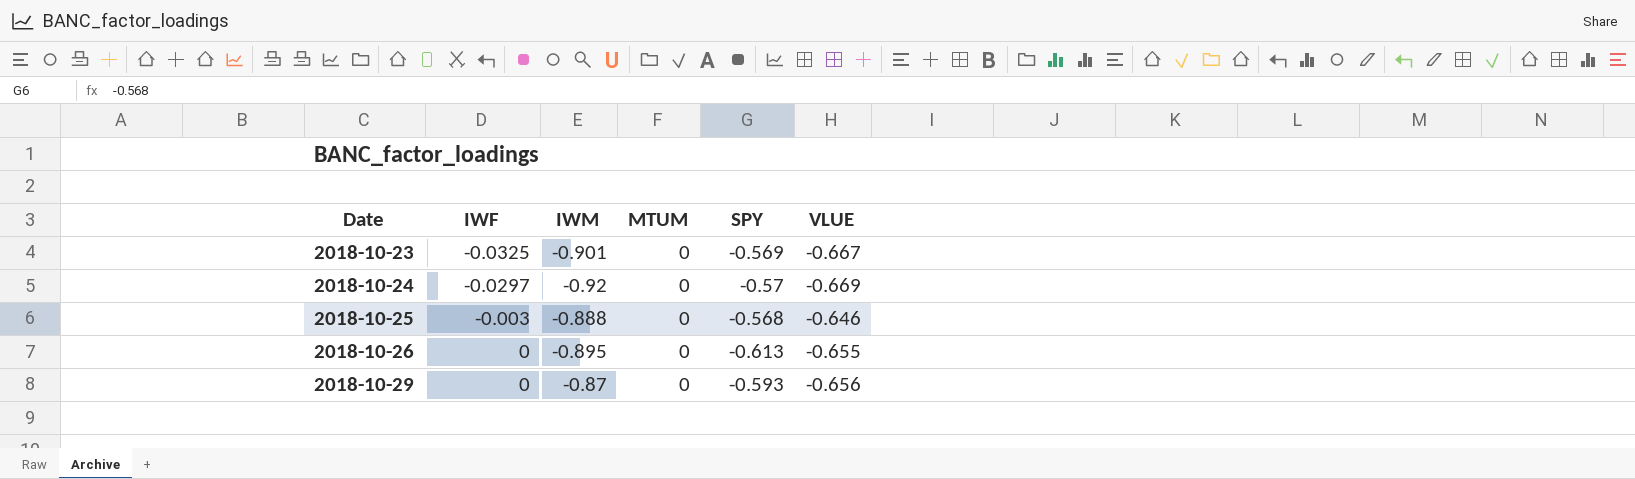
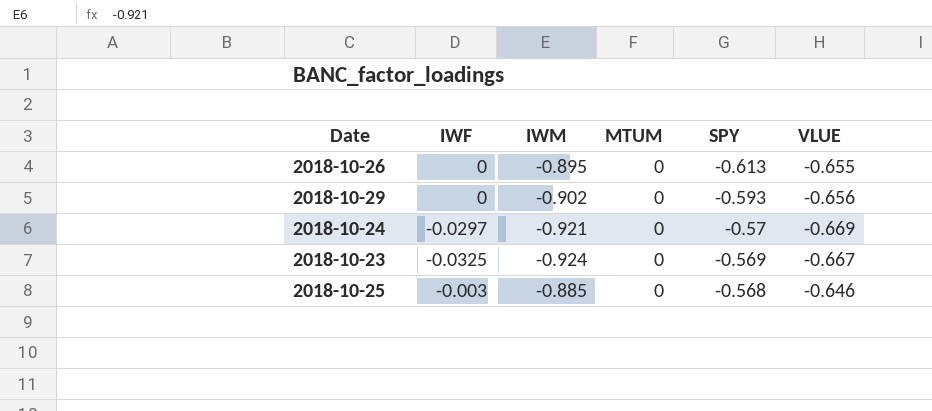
row order: Date ascending -> SPY ascending
2018-10-29 | IWM: -0.87 -> -0.902
2018-10-24 | IWM: -0.92 -> -0.921
2018-10-23 | IWM: -0.901 -> -0.924
2018-10-25 | IWM: -0.888 -> -0.885

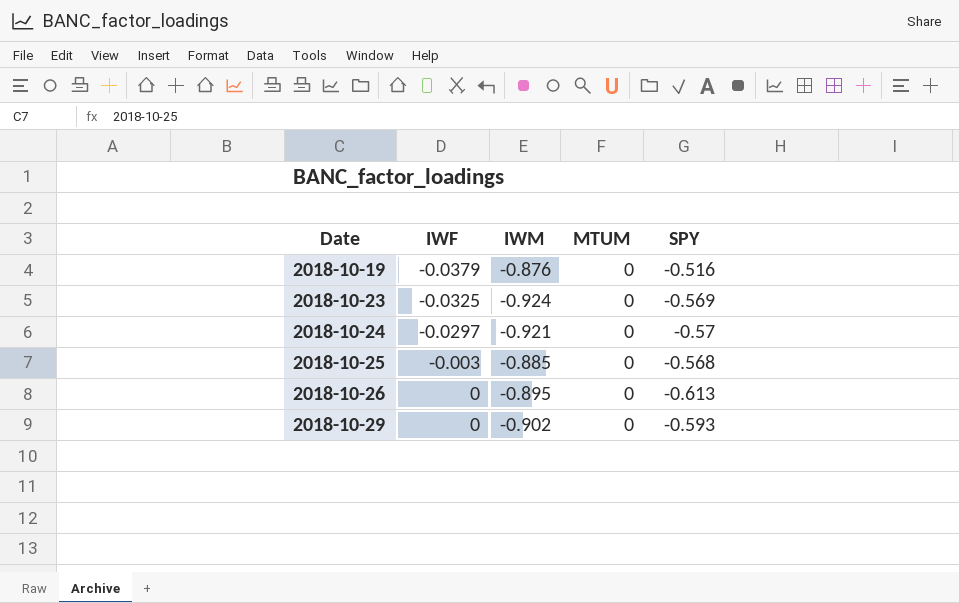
row order: SPY ascending -> Date ascending
column VLUE | position: 6 -> none
row 2018-10-19: none -> -0.0379 | -0.876 | 0 | -0.516

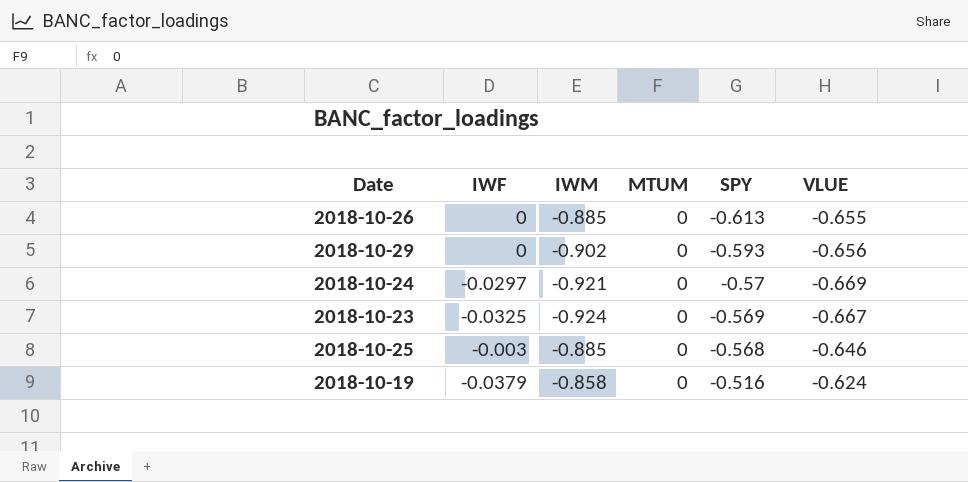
row order: Date ascending -> SPY ascending
column VLUE | position: none -> 6
2018-10-26 | IWM: -0.895 -> -0.885
2018-10-19 | IWM: -0.876 -> -0.858

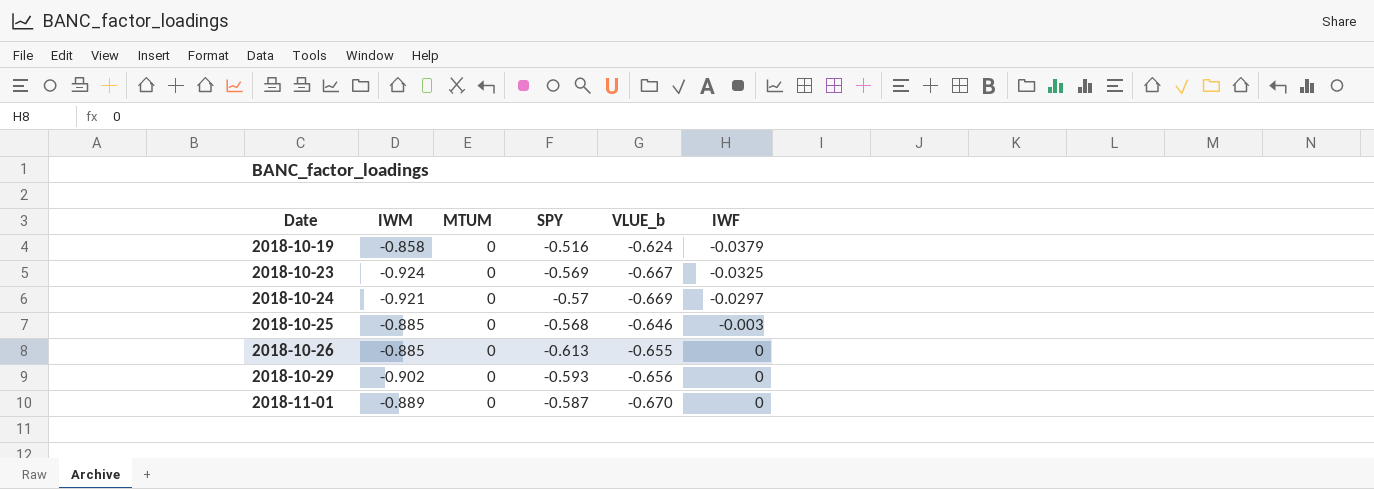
row order: SPY ascending -> Date ascending
column name: VLUE -> VLUE_b
column IWF | position: 2 -> 6
row 2018-11-01: none -> -0.889 | 0 | -0.587 | -0.670 | 0

